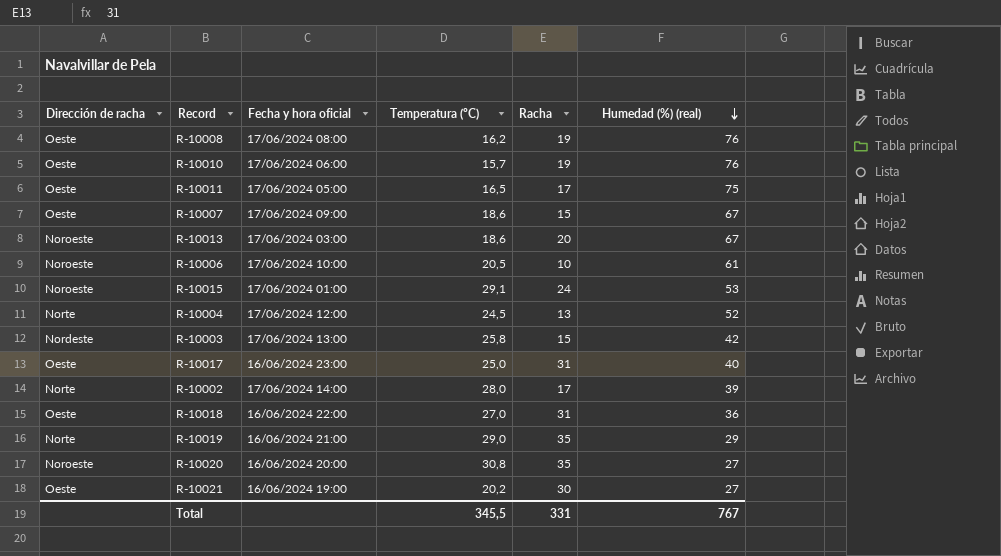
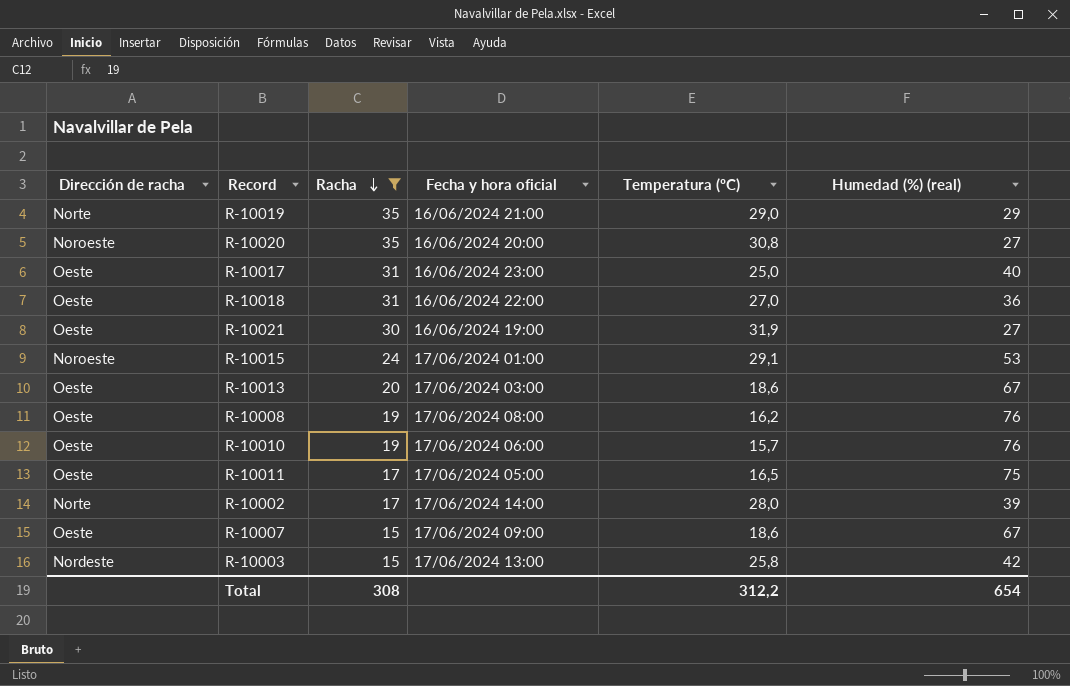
filter: none -> Racha >= 15
row order: Humedad (%) (real) descending -> Racha descending
column Racha | position: 5 -> 3
R-10021 | Temperatura (ºC): 20,2 -> 31,9
R-10013 | Dirección de racha: Noroeste -> Oeste
Total | Racha: 331 -> 308
Total | Temperatura (ºC): 345,5 -> 312,2
Total | Humedad (%) (real): 767 -> 654

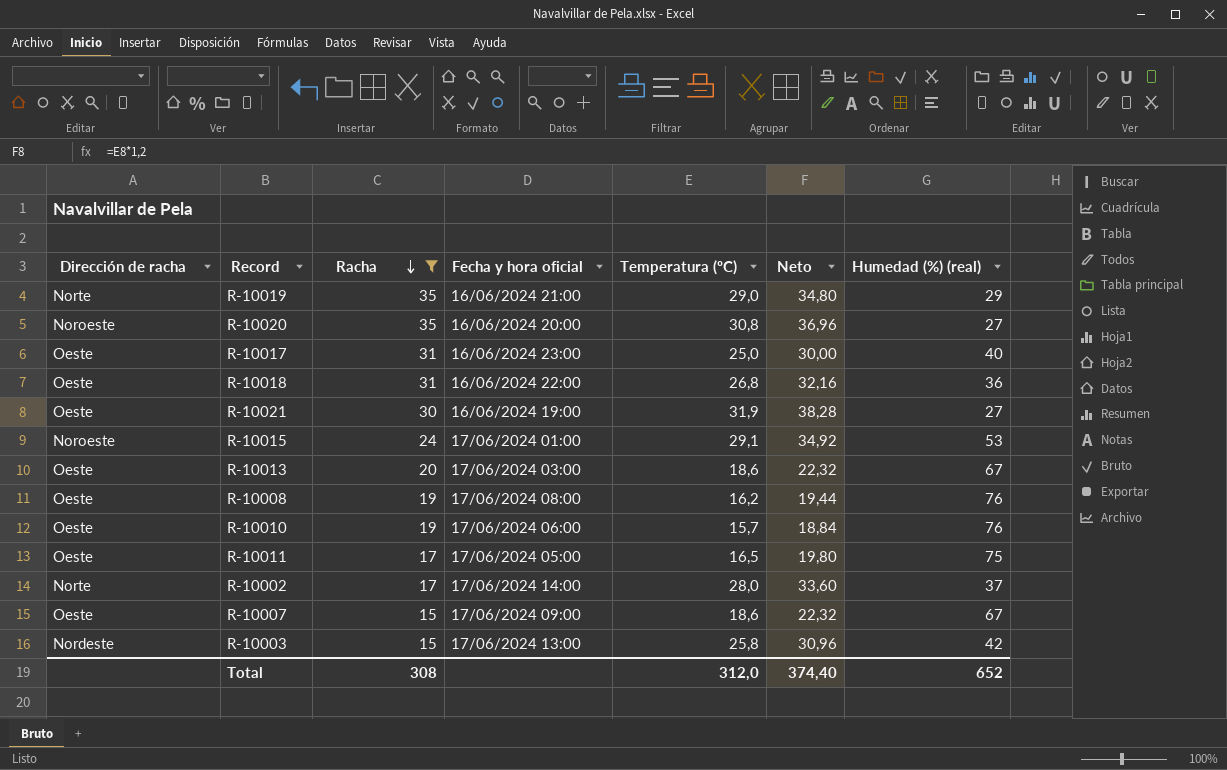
column Neto | formula: none -> [Temperatura (ºC)] * 1,2
R-10018 | Temperatura (ºC): 27,0 -> 26,8
R-10002 | Humedad (%) (real): 39 -> 37
Total | Temperatura (ºC): 312,2 -> 312,0
Total | Humedad (%) (real): 654 -> 652

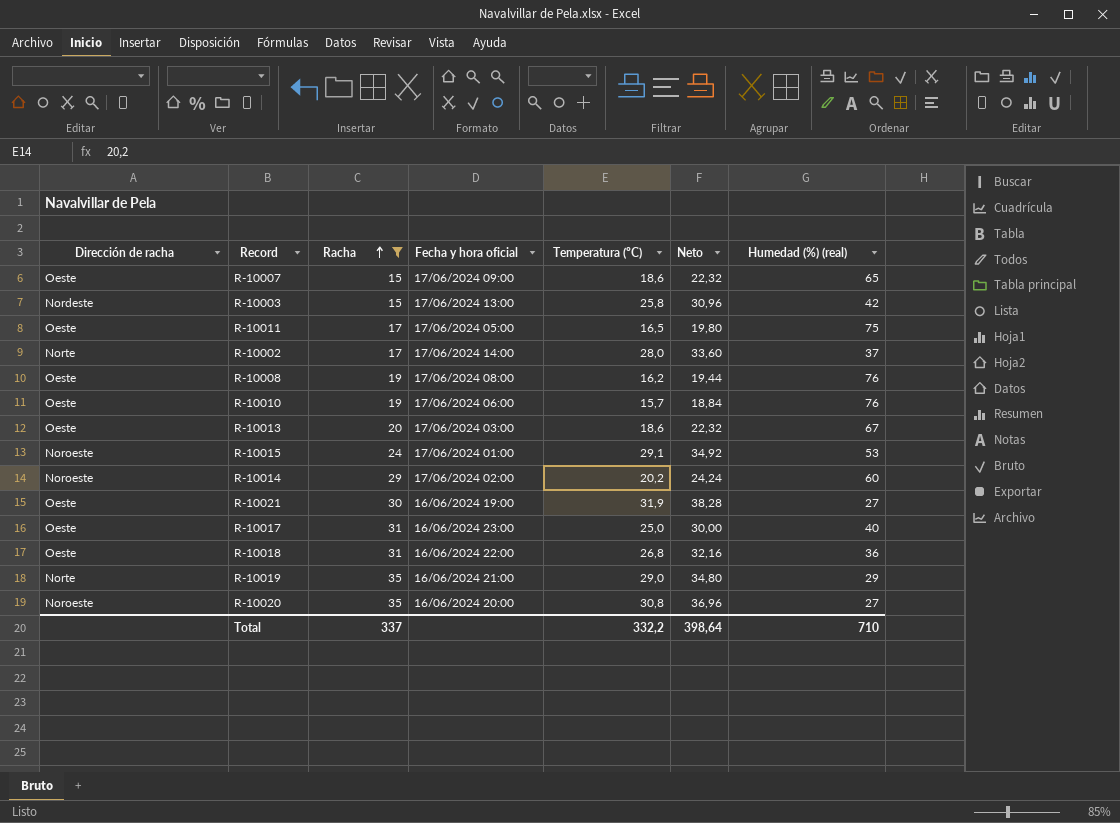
row order: Racha descending -> Racha ascending
R-10007 | Humedad (%) (real): 67 -> 65
row R-10014: none -> Noroeste | 29 | 17/06/2024 02:00 | 20,2 | 24,24 | 60
Total | Racha: 308 -> 337
Total | Temperatura (ºC): 312,0 -> 332,2
Total | Neto: 374,40 -> 398,64
Total | Humedad (%) (real): 652 -> 710

